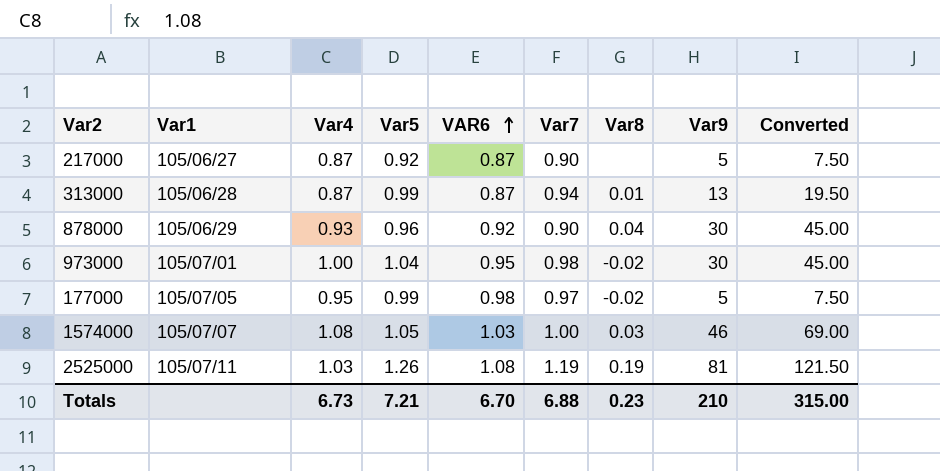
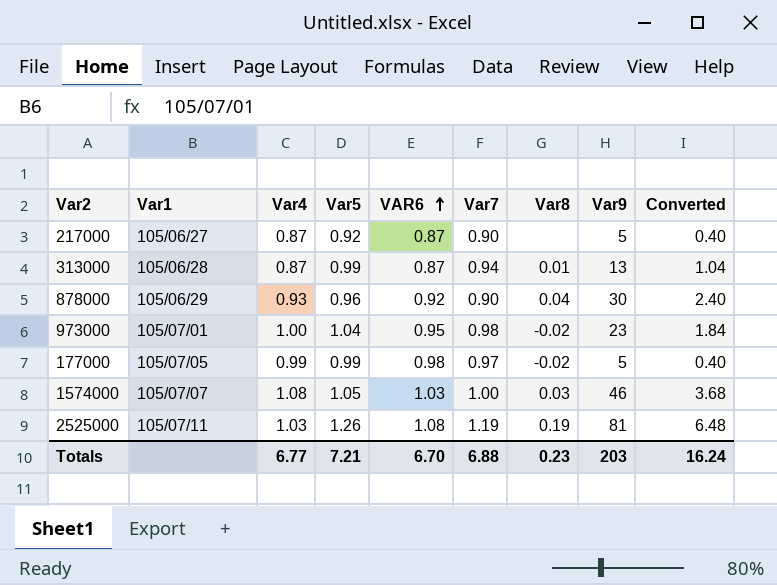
column Converted | formula: [Var9] * 1.5 -> [Var9] * 0.08
973000 | Var9: 30 -> 23
177000 | Var4: 0.95 -> 0.99
Totals | Var4: 6.73 -> 6.77
Totals | Var9: 210 -> 203
Totals | Converted: 315.00 -> 16.24

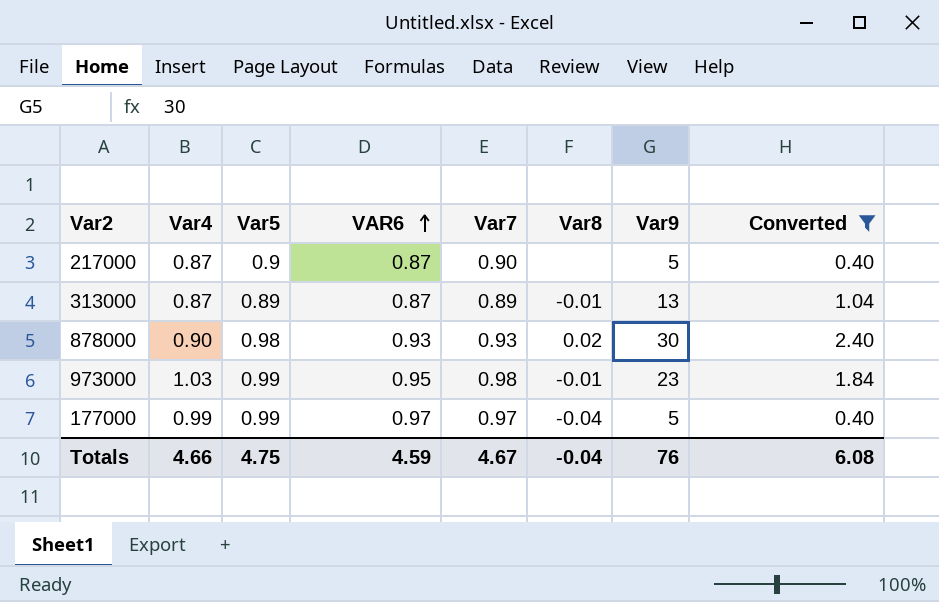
filter: none -> Converted <= 2.40
column Var1 | position: 2 -> none
217000 | Var5: 0.92 -> 0.9
313000 | Var5: 0.99 -> 0.89
313000 | Var7: 0.94 -> 0.89
313000 | Var8: 0.01 -> -0.01
878000 | Var4: 0.93 -> 0.90
878000 | Var5: 0.96 -> 0.98
878000 | VAR6: 0.92 -> 0.93
878000 | Var7: 0.90 -> 0.93
878000 | Var8: 0.04 -> 0.02
973000 | Var4: 1.00 -> 1.03
973000 | Var5: 1.04 -> 0.99
973000 | Var8: -0.02 -> -0.01
177000 | VAR6: 0.98 -> 0.97
177000 | Var8: -0.02 -> -0.04
Totals | Var4: 6.77 -> 4.66
Totals | Var5: 7.21 -> 4.75
Totals | VAR6: 6.70 -> 4.59
Totals | Var7: 6.88 -> 4.67
Totals | Var8: 0.23 -> -0.04
Totals | Var9: 203 -> 76
Totals | Converted: 16.24 -> 6.08

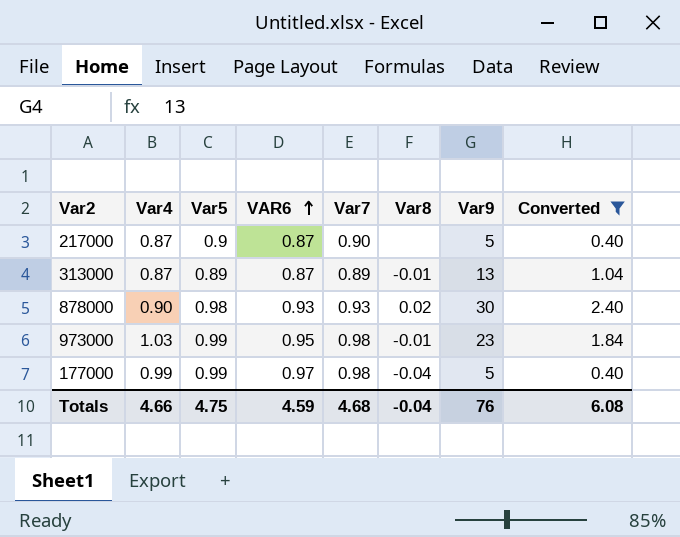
177000 | Var7: 0.97 -> 0.98
Totals | Var7: 4.67 -> 4.68

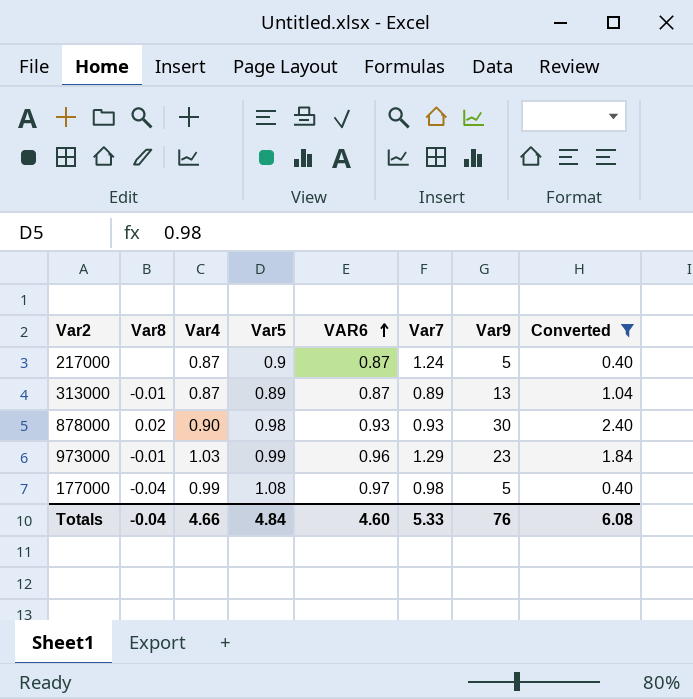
column Var8 | position: 6 -> 2
217000 | Var7: 0.90 -> 1.24
973000 | VAR6: 0.95 -> 0.96
973000 | Var7: 0.98 -> 1.29
177000 | Var5: 0.99 -> 1.08
Totals | Var5: 4.75 -> 4.84
Totals | VAR6: 4.59 -> 4.60
Totals | Var7: 4.68 -> 5.33

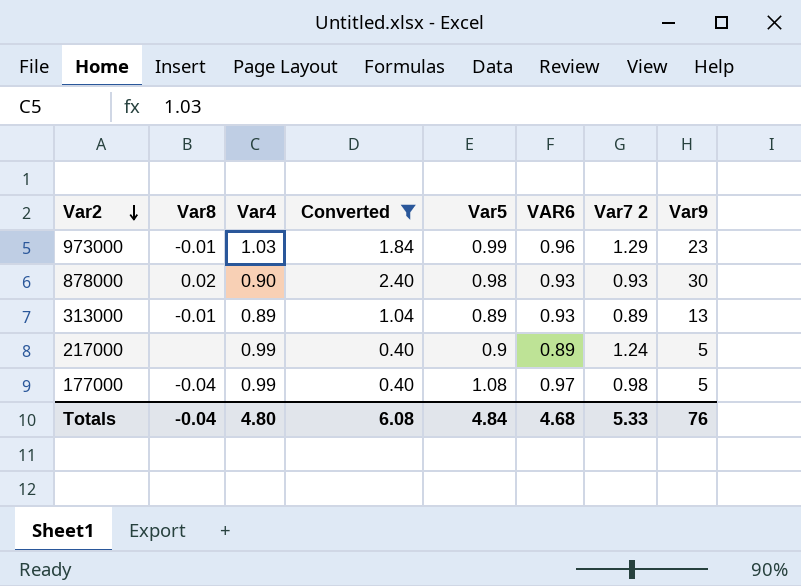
row order: VAR6 ascending -> Var2 descending
column Converted | position: 8 -> 4
column name: Var7 -> Var7 2
313000 | Var4: 0.87 -> 0.89
313000 | VAR6: 0.87 -> 0.93
217000 | Var4: 0.87 -> 0.99
217000 | VAR6: 0.87 -> 0.89
Totals | Var4: 4.66 -> 4.80
Totals | VAR6: 4.60 -> 4.68

